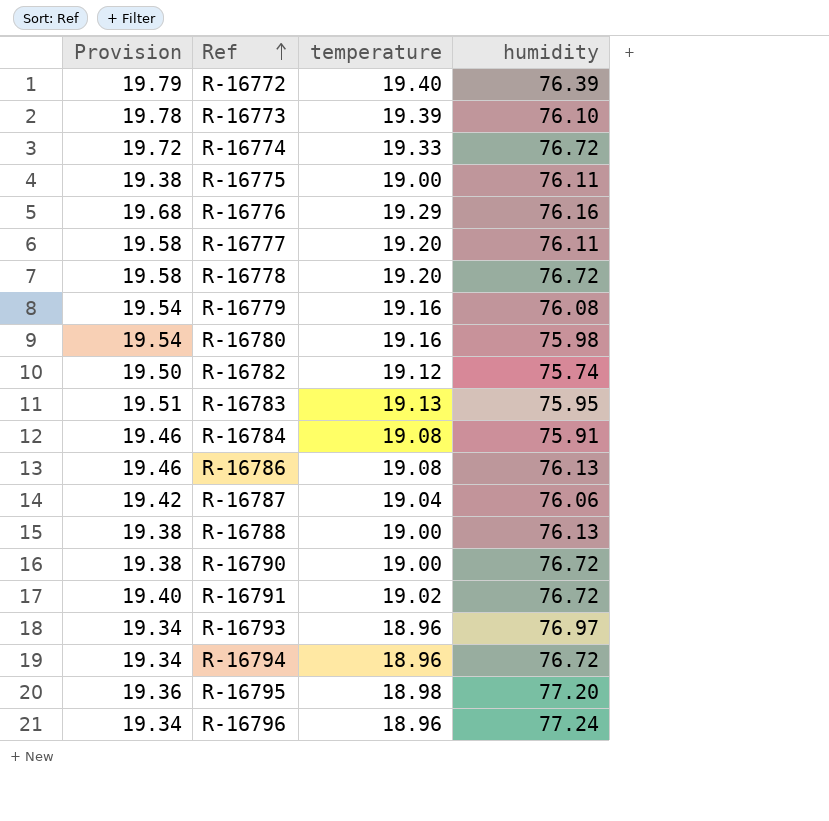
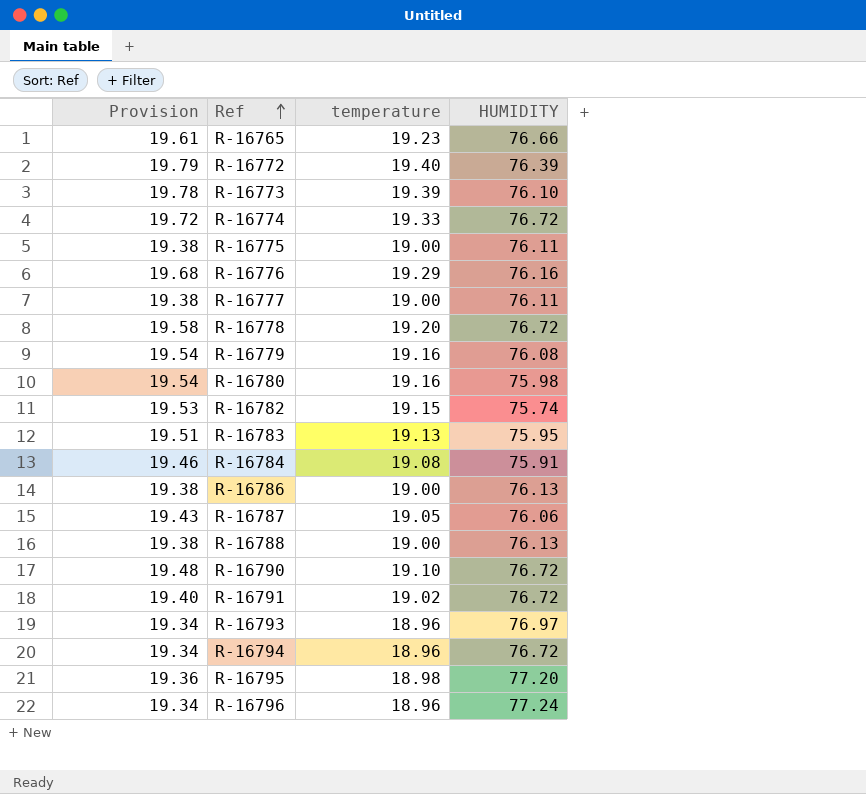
column name: humidity -> HUMIDITY
row R-16765: none -> 19.61 | 19.23 | 76.66
R-16777 | Provision: 19.58 -> 19.38
R-16777 | temperature: 19.20 -> 19.00
R-16782 | Provision: 19.50 -> 19.53
R-16782 | temperature: 19.12 -> 19.15
R-16786 | Provision: 19.46 -> 19.38
R-16786 | temperature: 19.08 -> 19.00
R-16787 | Provision: 19.42 -> 19.43
R-16787 | temperature: 19.04 -> 19.05
R-16790 | Provision: 19.38 -> 19.48
R-16790 | temperature: 19.00 -> 19.10

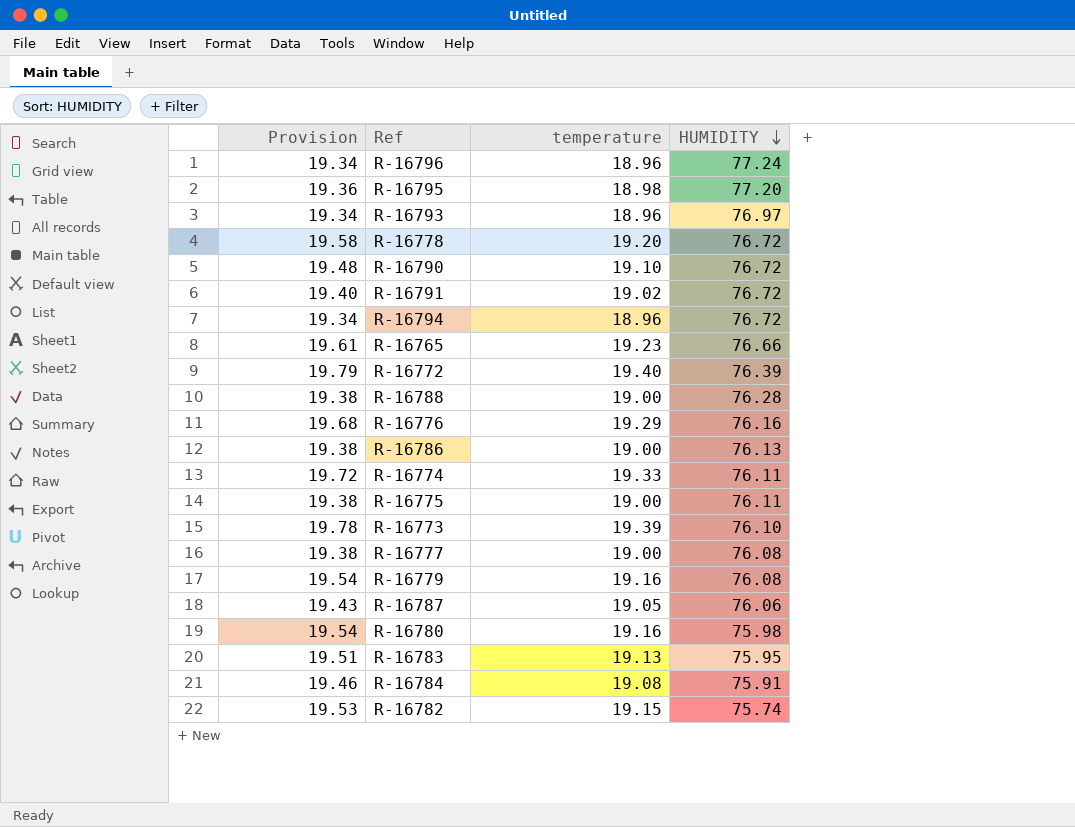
row order: Ref ascending -> HUMIDITY descending
R-16788 | HUMIDITY: 76.13 -> 76.28
R-16774 | HUMIDITY: 76.72 -> 76.11
R-16777 | HUMIDITY: 76.11 -> 76.08

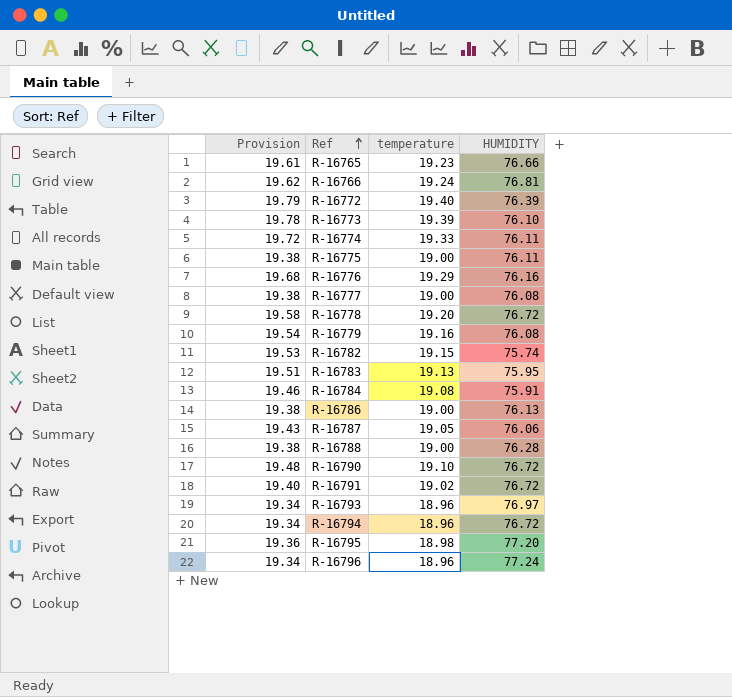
row order: HUMIDITY descending -> Ref ascending
row R-16780: 19.54 | 19.16 | 75.98 -> none
row R-16766: none -> 19.62 | 19.24 | 76.81

